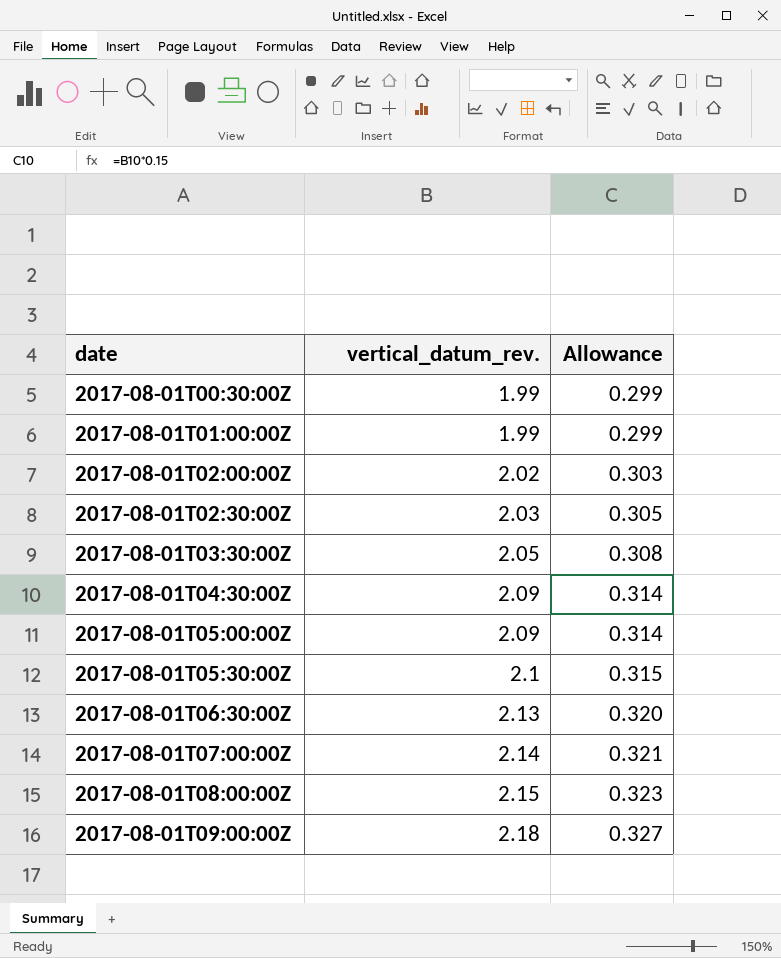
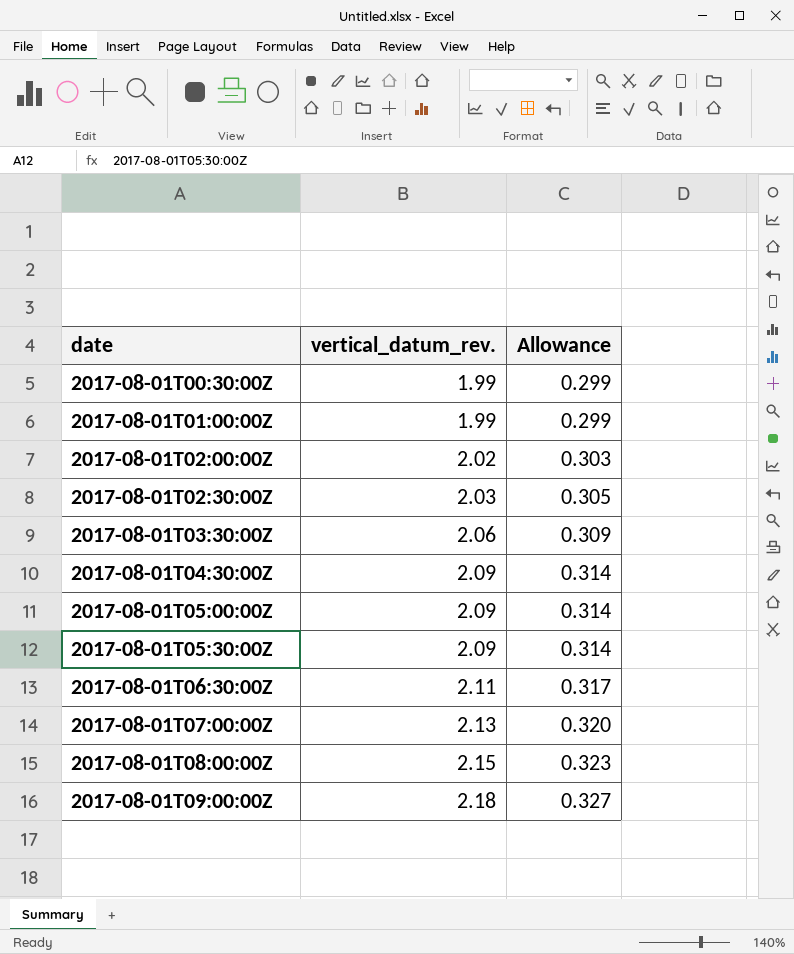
2017-08-01T03:30:00Z | vertical_datum_rev.: 2.05 -> 2.06
2017-08-01T03:30:00Z | Allowance: 0.308 -> 0.309
2017-08-01T05:30:00Z | vertical_datum_rev.: 2.1 -> 2.09
2017-08-01T05:30:00Z | Allowance: 0.315 -> 0.314
2017-08-01T06:30:00Z | vertical_datum_rev.: 2.13 -> 2.11
2017-08-01T06:30:00Z | Allowance: 0.320 -> 0.317
2017-08-01T07:00:00Z | vertical_datum_rev.: 2.14 -> 2.13
2017-08-01T07:00:00Z | Allowance: 0.321 -> 0.320

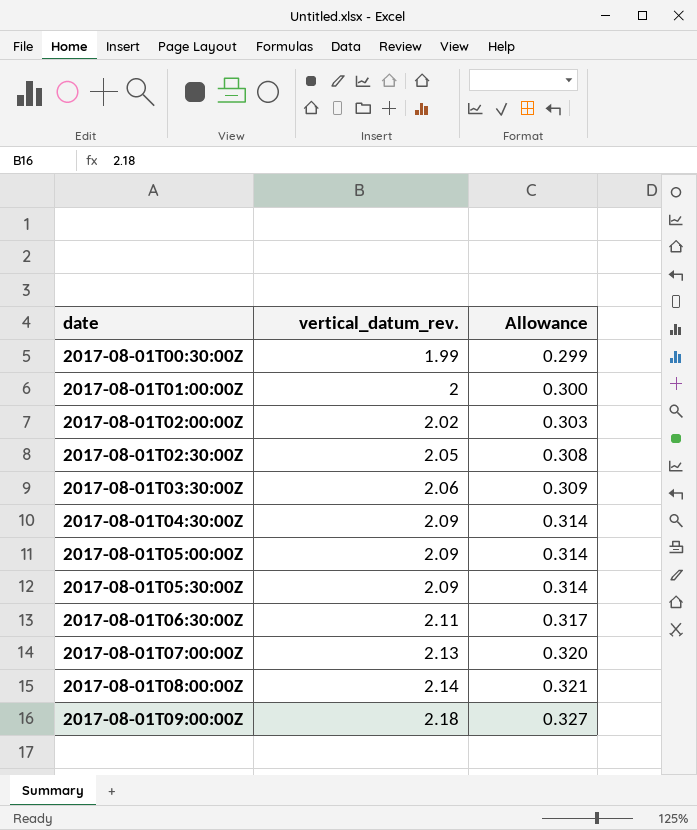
2017-08-01T01:00:00Z | vertical_datum_rev.: 1.99 -> 2
2017-08-01T01:00:00Z | Allowance: 0.299 -> 0.300
2017-08-01T02:30:00Z | vertical_datum_rev.: 2.03 -> 2.05
2017-08-01T02:30:00Z | Allowance: 0.305 -> 0.308
2017-08-01T08:00:00Z | vertical_datum_rev.: 2.15 -> 2.14
2017-08-01T08:00:00Z | Allowance: 0.323 -> 0.321

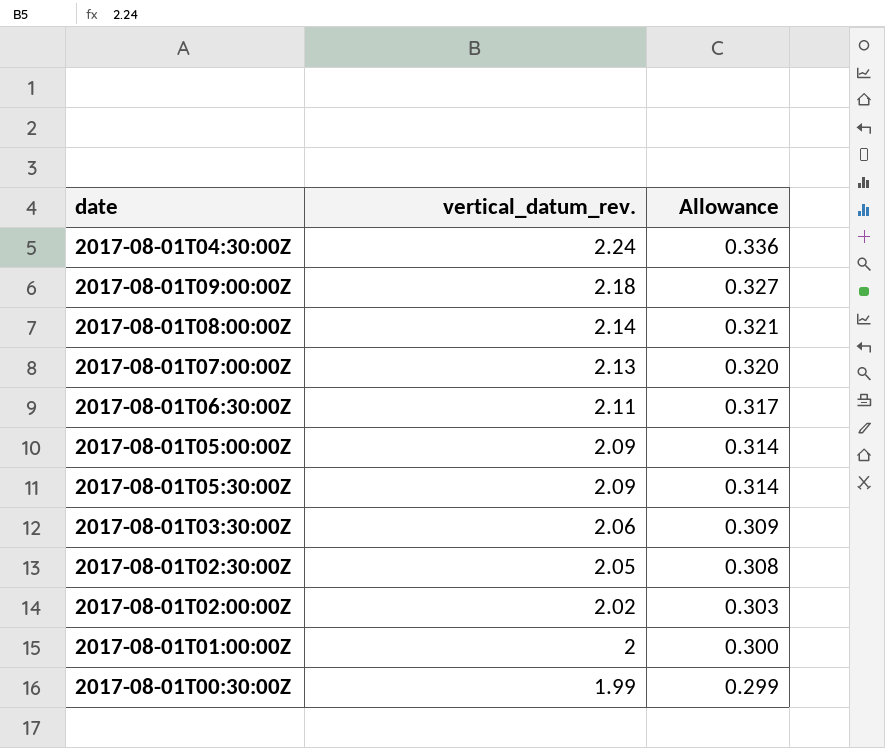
row order: date ascending -> vertical_datum_rev. descending
2017-08-01T04:30:00Z | vertical_datum_rev.: 2.09 -> 2.24
2017-08-01T04:30:00Z | Allowance: 0.314 -> 0.336

